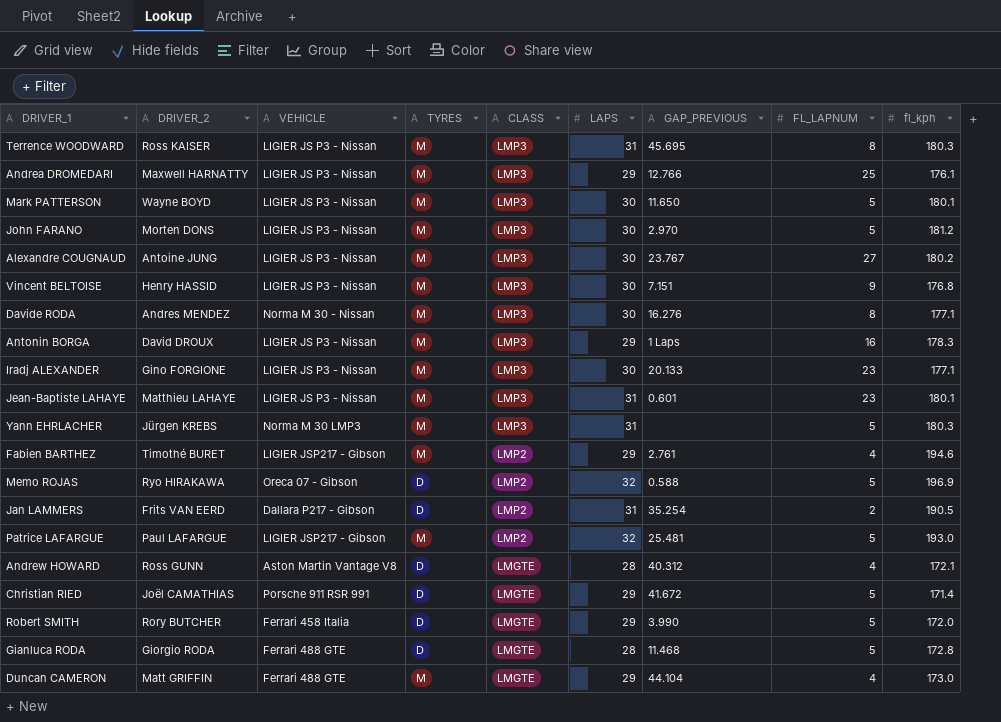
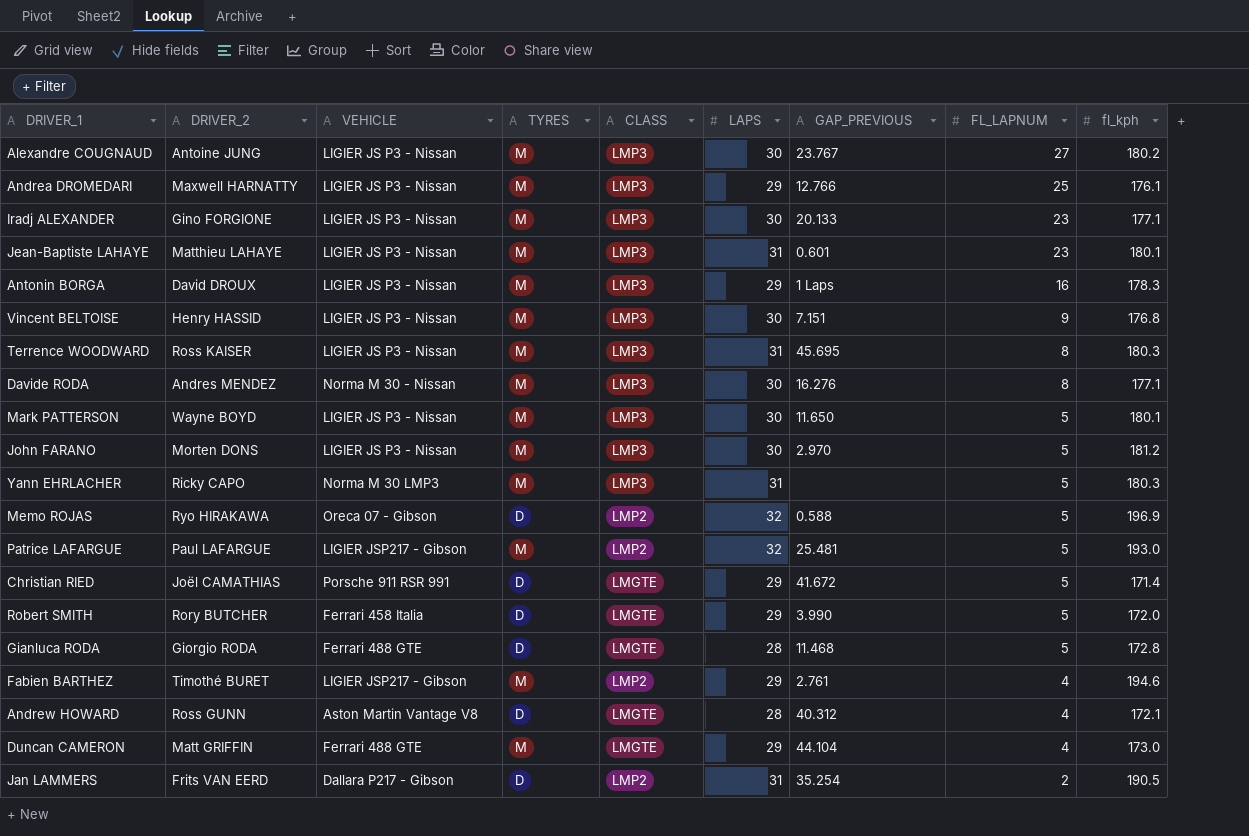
row order: CLASS descending -> FL_LAPNUM descending
Yann EHRLACHER | DRIVER_2: Jürgen KREBS -> Ricky CAPO

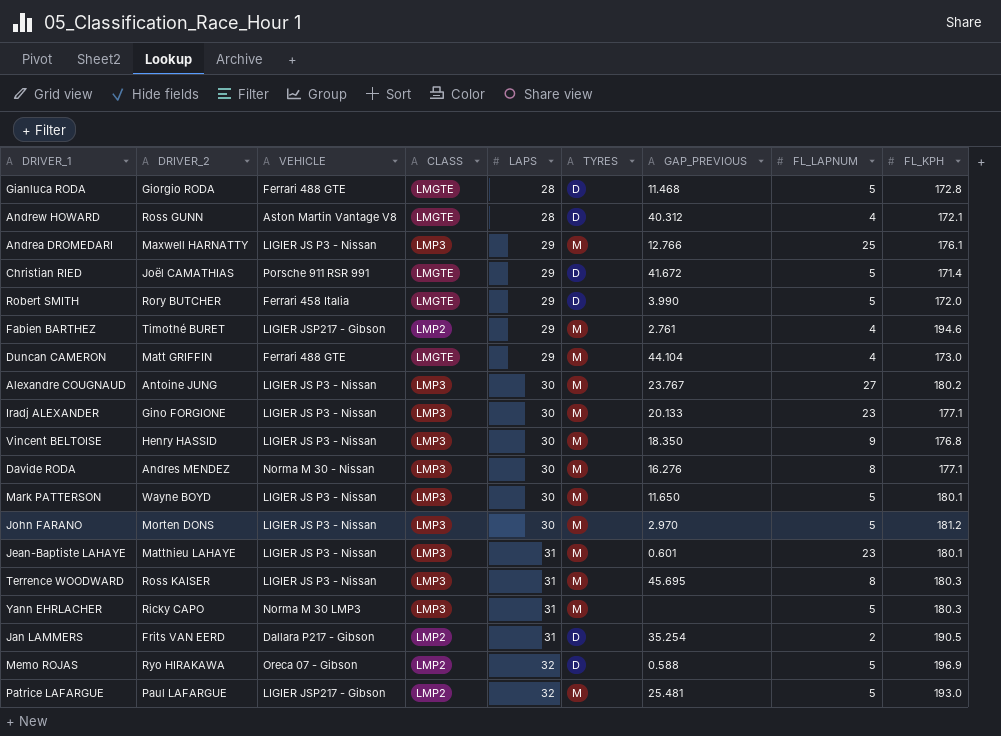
row order: FL_LAPNUM descending -> LAPS ascending
column TYRES | position: 4 -> 6
column name: fl_kph -> FL_KPH
row Antonin BORGA: David DROUX | LIGIER JS P3 - Nissan | M | LMP3 | 29 | 1 Laps | 16 | 178.3 -> none
Vincent BELTOISE | GAP_PREVIOUS: 7.151 -> 18.350

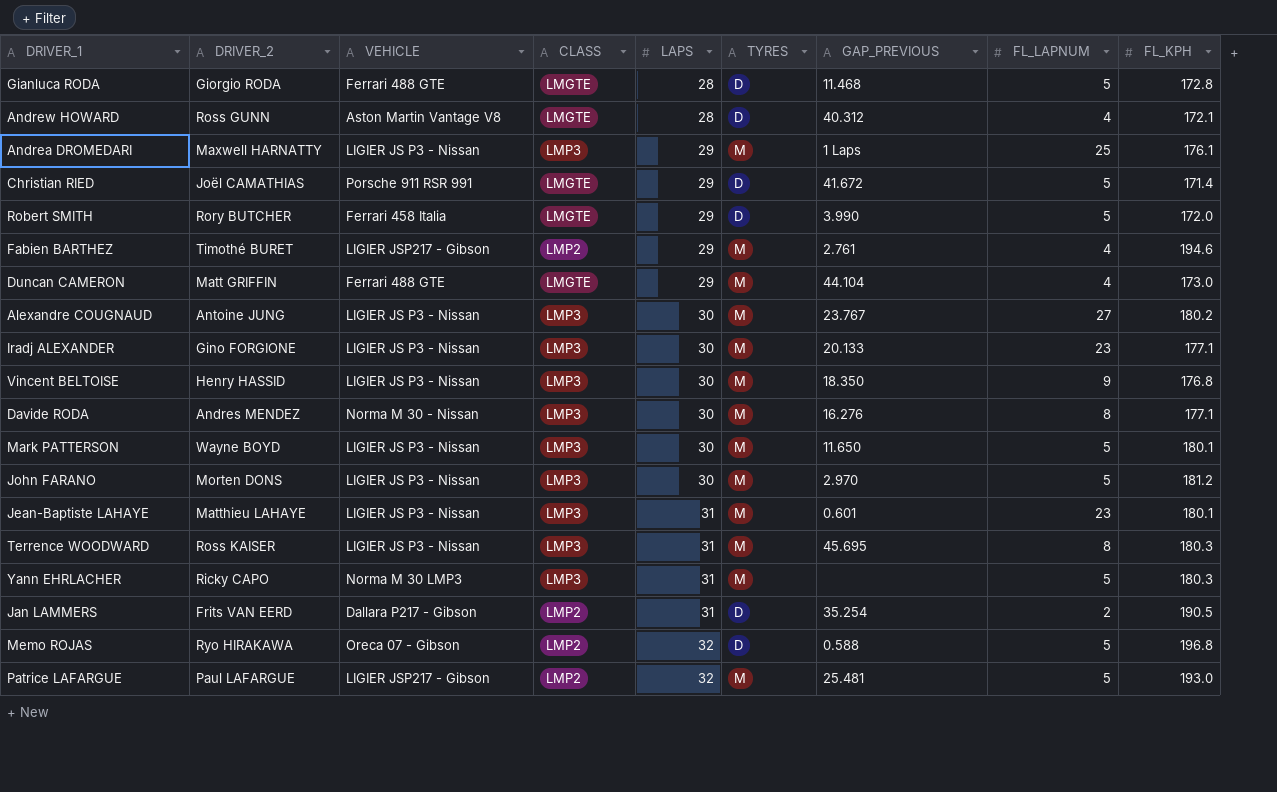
Andrea DROMEDARI | GAP_PREVIOUS: 12.766 -> 1 Laps
Memo ROJAS | FL_KPH: 196.9 -> 196.8

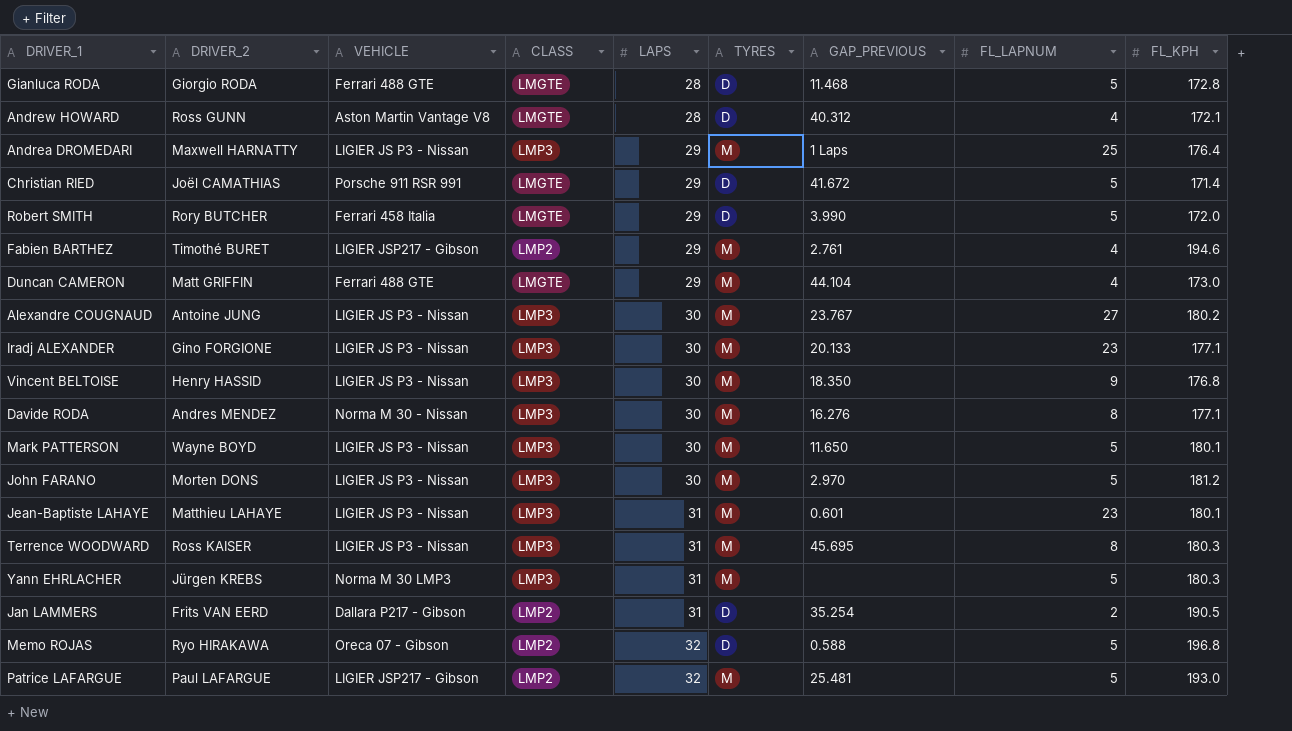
Andrea DROMEDARI | FL_KPH: 176.1 -> 176.4
Yann EHRLACHER | DRIVER_2: Ricky CAPO -> Jürgen KREBS

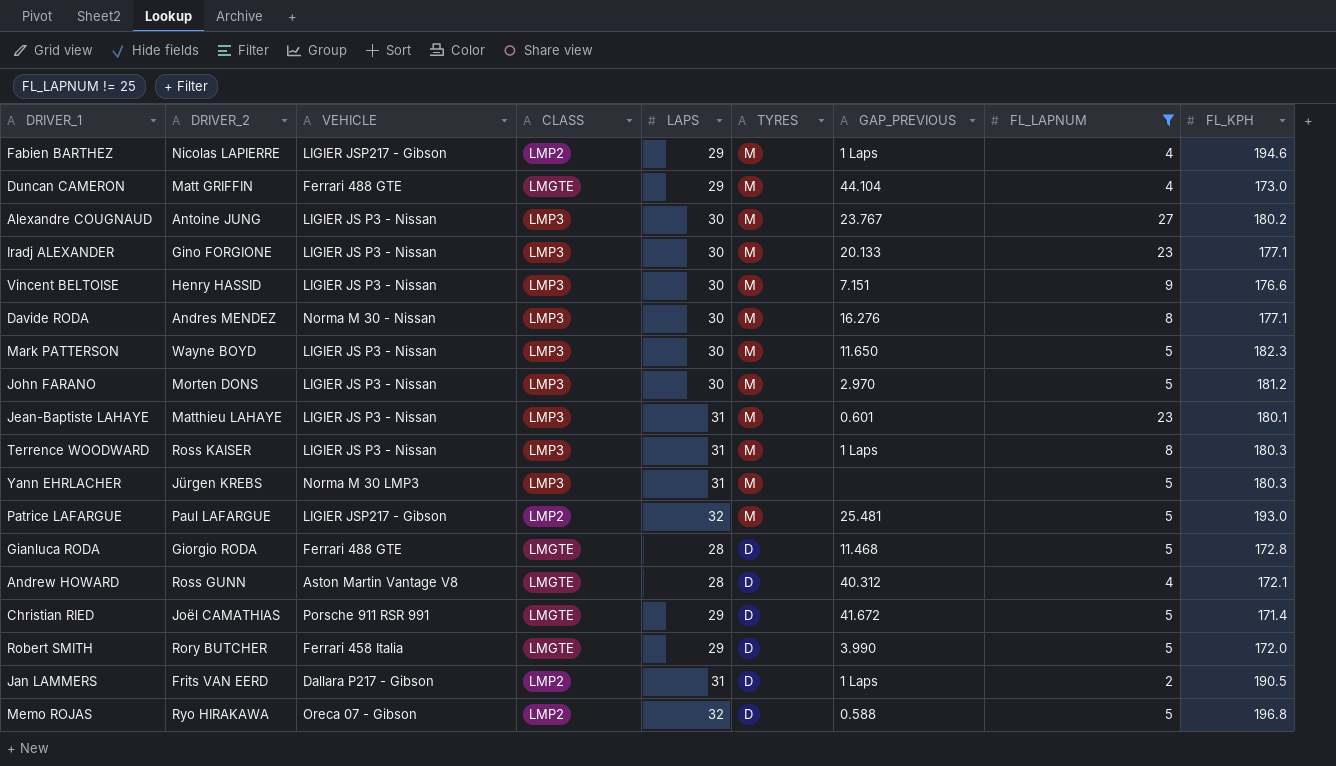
filter: none -> FL_LAPNUM != 25
row order: LAPS ascending -> TYRES descending
Fabien BARTHEZ | DRIVER_2: Timothé BURET -> Nicolas LAPIERRE
Fabien BARTHEZ | GAP_PREVIOUS: 2.761 -> 1 Laps
Vincent BELTOISE | GAP_PREVIOUS: 18.350 -> 7.151
Vincent BELTOISE | FL_KPH: 176.8 -> 176.6
Mark PATTERSON | FL_KPH: 180.1 -> 182.3
Terrence WOODWARD | GAP_PREVIOUS: 45.695 -> 1 Laps
Jan LAMMERS | GAP_PREVIOUS: 35.254 -> 1 Laps

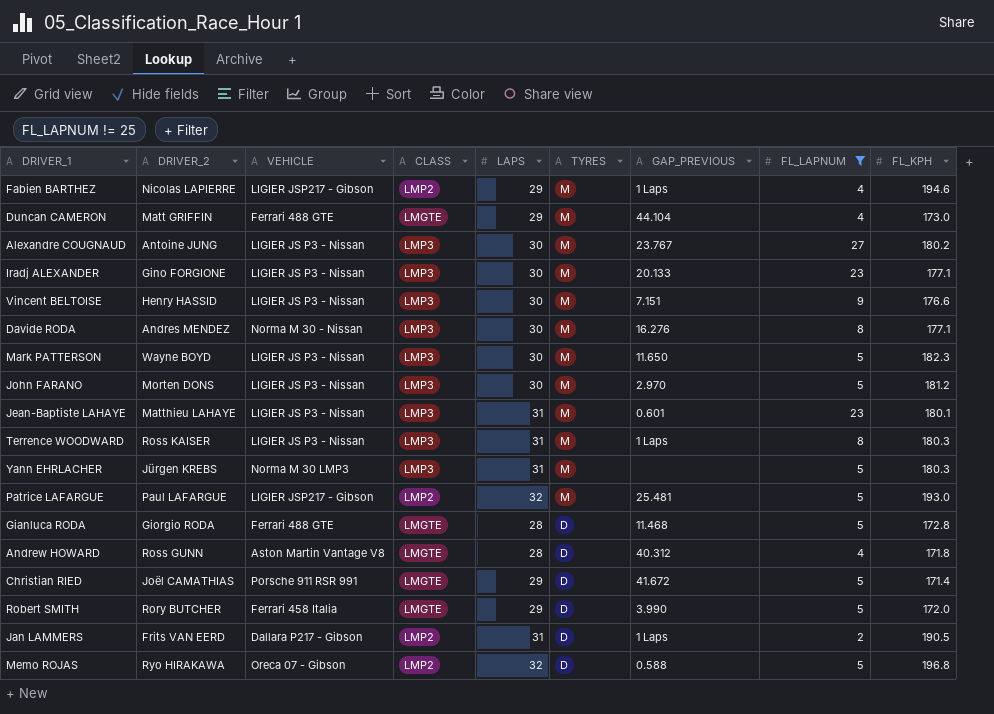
Andrew HOWARD | FL_KPH: 172.1 -> 171.8

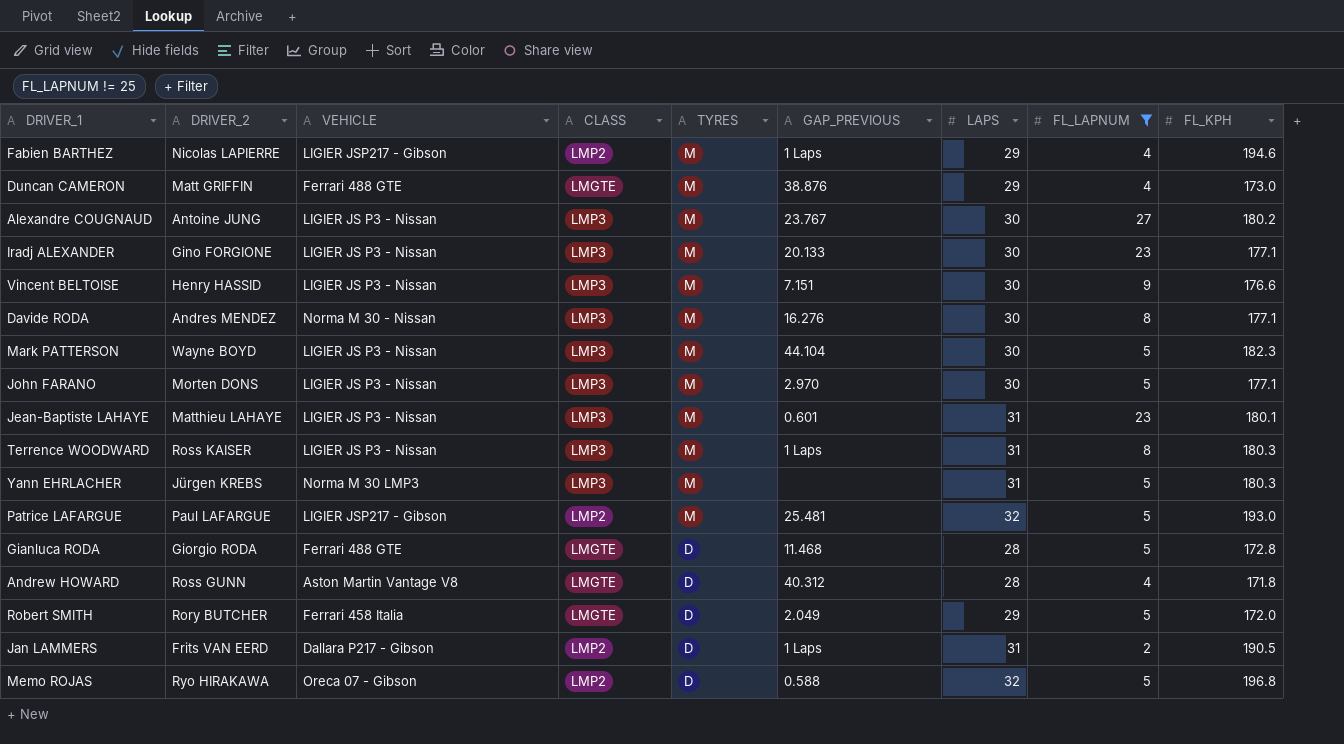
column LAPS | position: 5 -> 7
row Christian RIED: Joël CAMATHIAS | Porsche 911 RSR 991 | LMGTE | 29 | D | 41.672 | 5 | 171.4 -> none
Duncan CAMERON | GAP_PREVIOUS: 44.104 -> 38.876
Mark PATTERSON | GAP_PREVIOUS: 11.650 -> 44.104
John FARANO | FL_KPH: 181.2 -> 177.1
Robert SMITH | GAP_PREVIOUS: 3.990 -> 2.049

